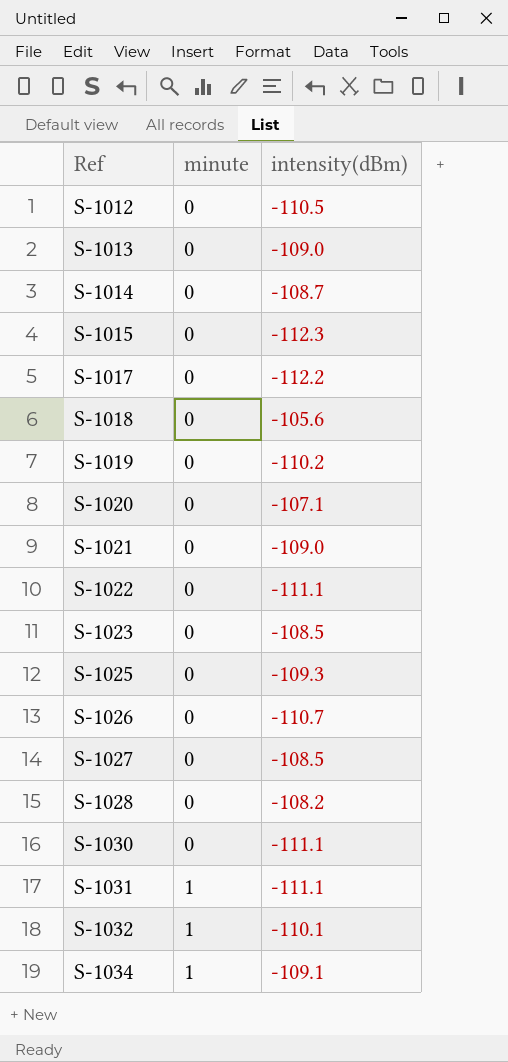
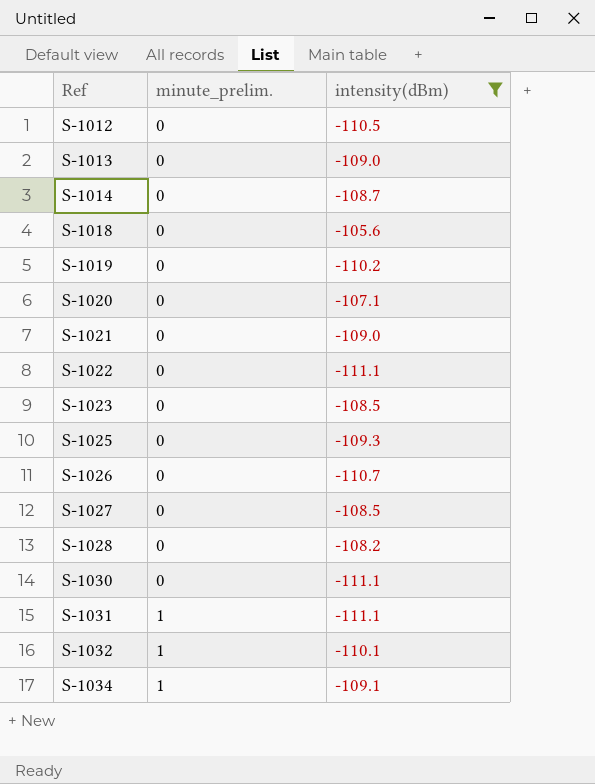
filter: none -> intensity(dBm) >= -111.1
column name: minute -> minute_prelim.

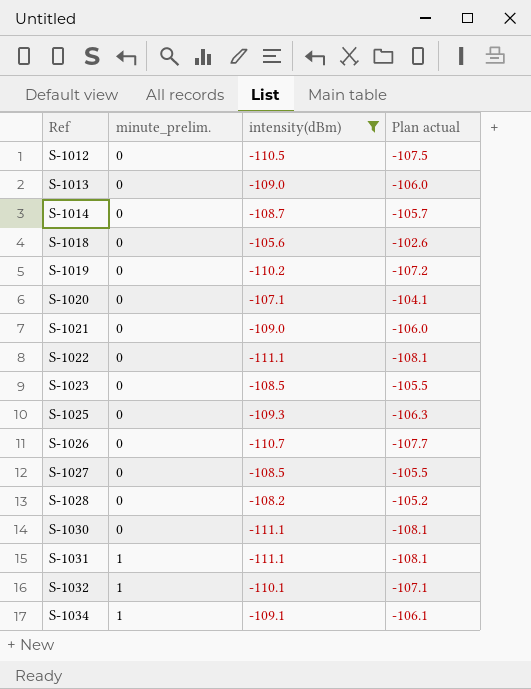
column Plan actual | formula: none -> [intensity(dBm)] + 3

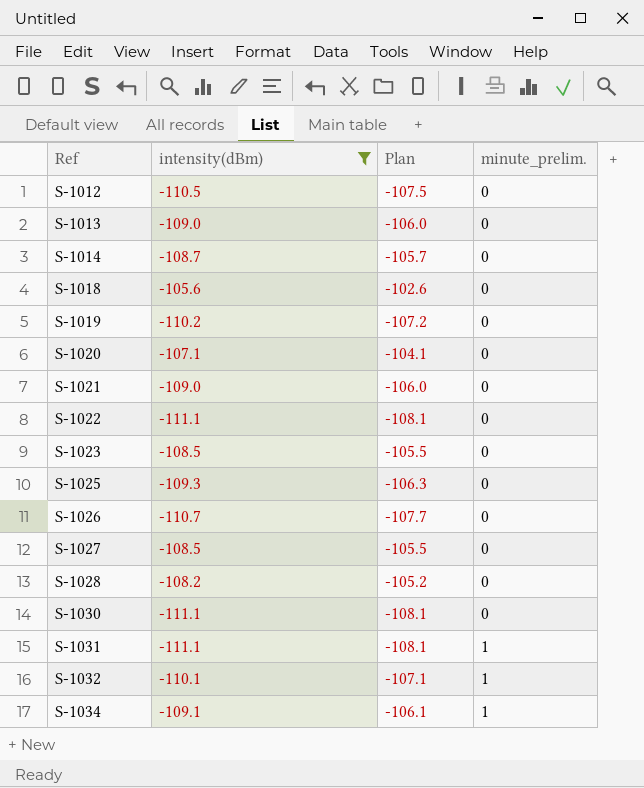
column name: Plan actual -> Plan
column minute_prelim. | position: 2 -> 4

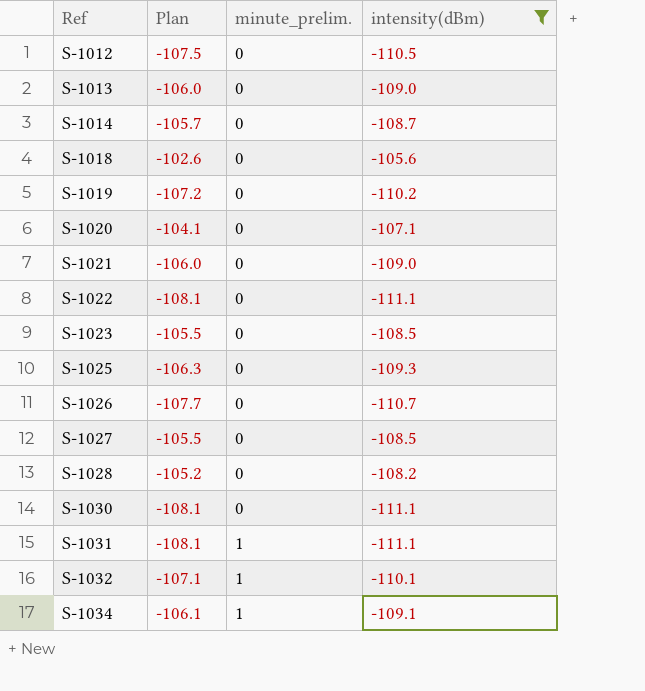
column intensity(dBm) | position: 2 -> 4

